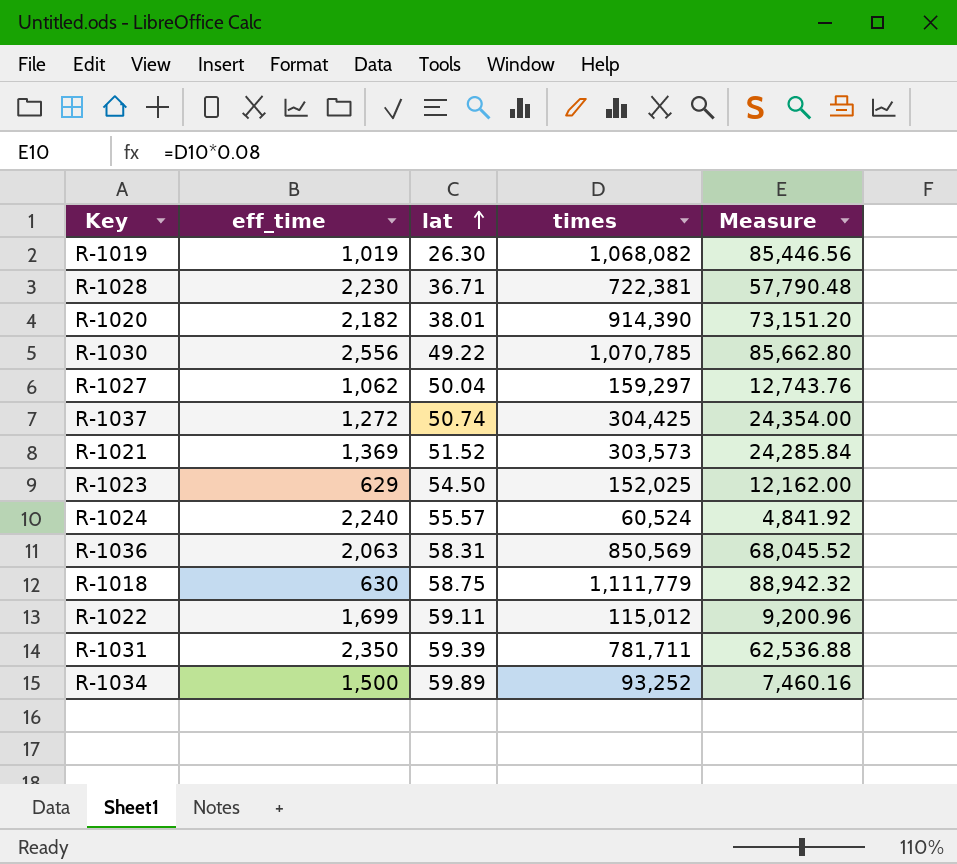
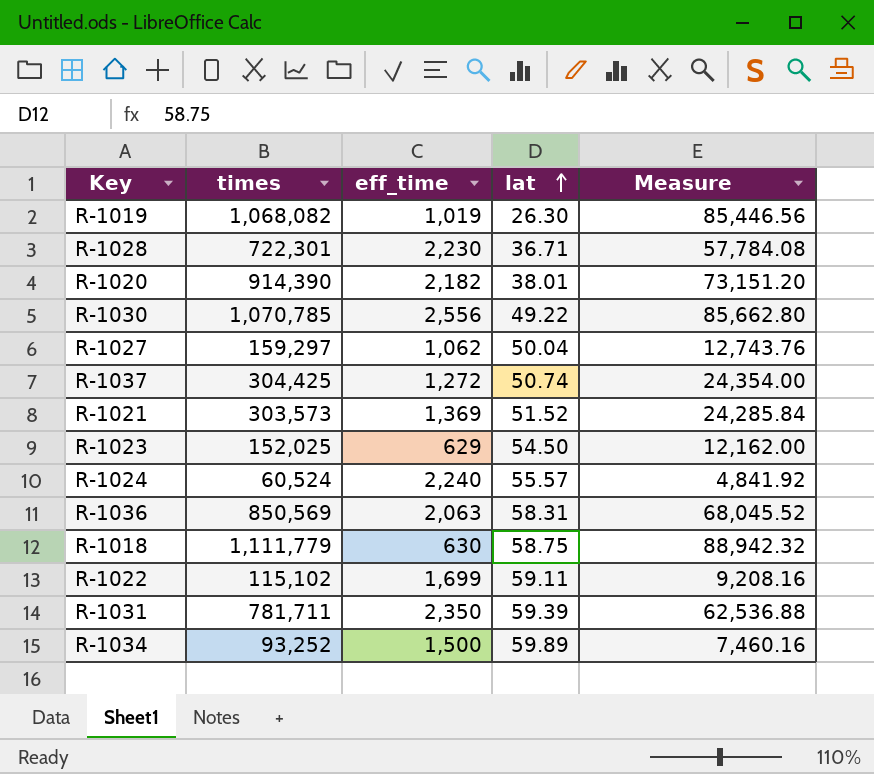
column times | position: 4 -> 2
R-1028 | times: 722,381 -> 722,301
R-1028 | Measure: 57,790.48 -> 57,784.08
R-1022 | times: 115,012 -> 115,102
R-1022 | Measure: 9,200.96 -> 9,208.16

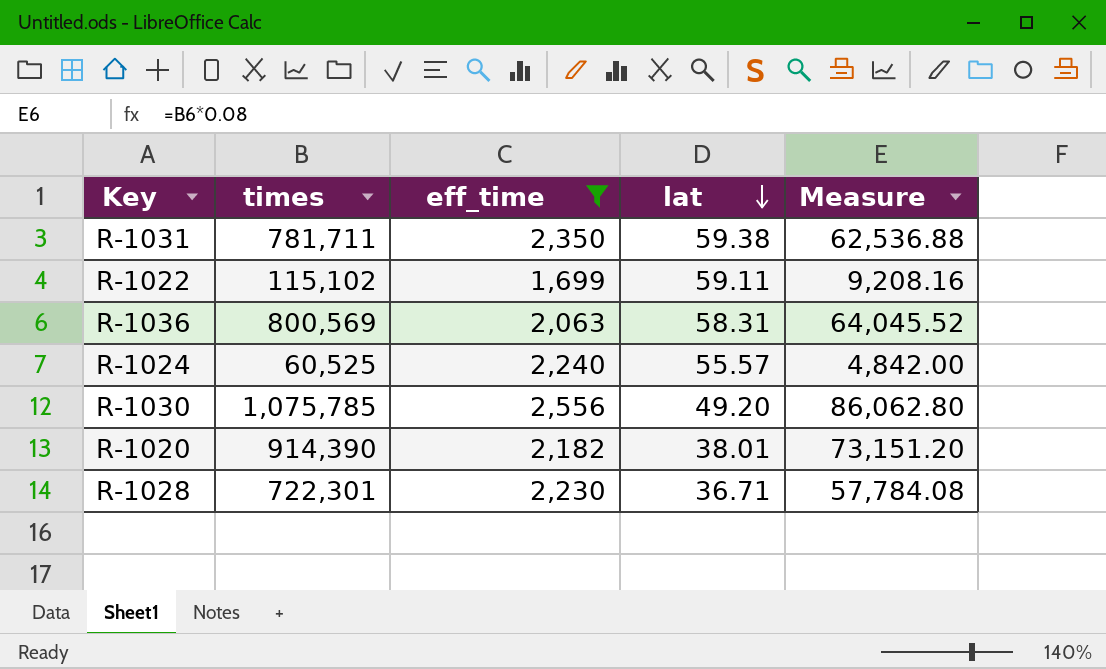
filter: none -> eff_time >= 1,699
row order: lat ascending -> lat descending
R-1031 | lat: 59.39 -> 59.38
R-1036 | times: 850,569 -> 800,569
R-1036 | Measure: 68,045.52 -> 64,045.52
R-1024 | times: 60,524 -> 60,525
R-1024 | Measure: 4,841.92 -> 4,842.00
R-1030 | times: 1,070,785 -> 1,075,785
R-1030 | lat: 49.22 -> 49.20
R-1030 | Measure: 85,662.80 -> 86,062.80

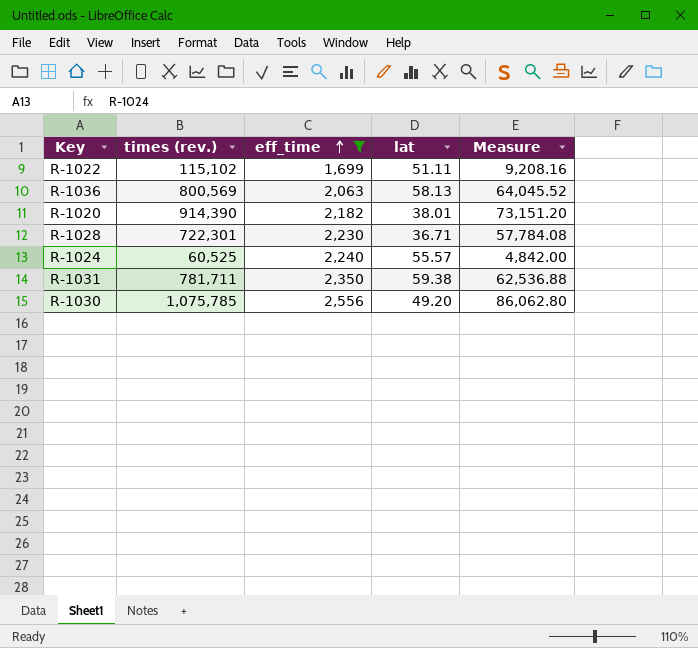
row order: lat descending -> eff_time ascending
column name: times -> times (rev.)
R-1022 | lat: 59.11 -> 51.11
R-1036 | lat: 58.31 -> 58.13

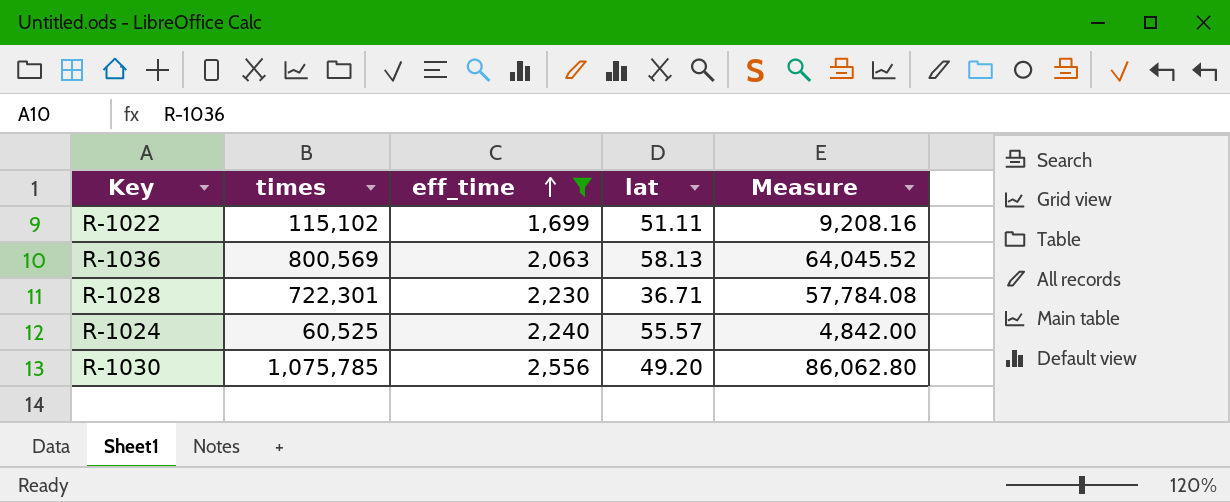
column name: times (rev.) -> times
row R-1020: 914,390 | 2,182 | 38.01 | 73,151.20 -> none
row R-1031: 781,711 | 2,350 | 59.38 | 62,536.88 -> none

